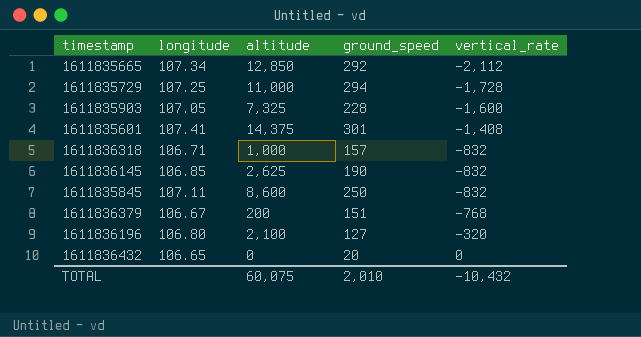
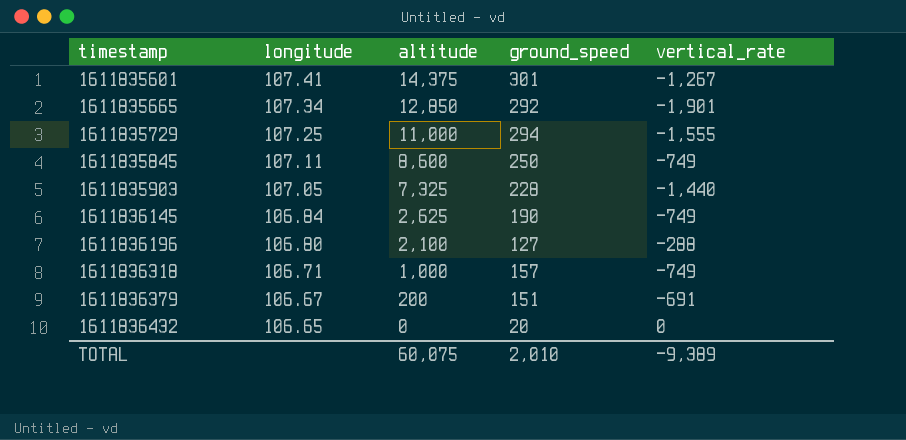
row order: vertical_rate ascending -> timestamp ascending
1611835601 | vertical_rate: -1,408 -> -1,267
1611835665 | vertical_rate: -2,112 -> -1,901
1611835729 | vertical_rate: -1,728 -> -1,555
1611835845 | vertical_rate: -832 -> -749
1611835903 | vertical_rate: -1,600 -> -1,440
1611836145 | longitude: 106.85 -> 106.84
1611836145 | vertical_rate: -832 -> -749
1611836196 | vertical_rate: -320 -> -288
1611836318 | vertical_rate: -832 -> -749
1611836379 | vertical_rate: -768 -> -691
TOTAL | vertical_rate: -10,432 -> -9,389

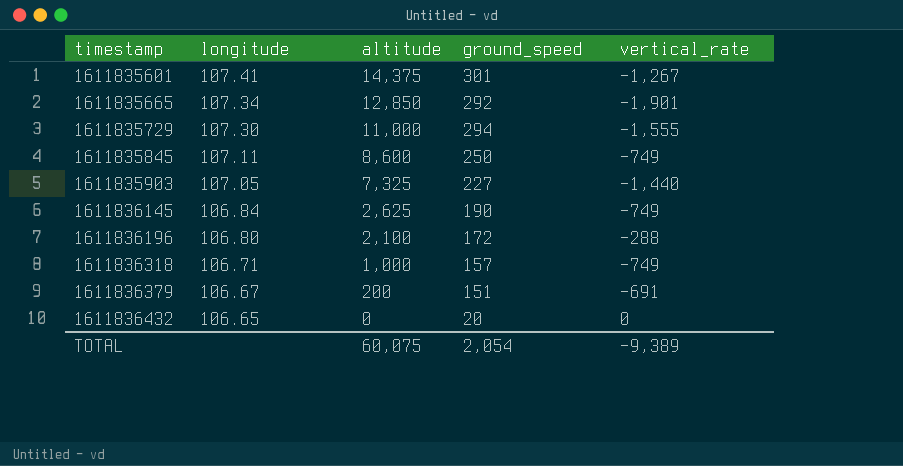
1611835729 | longitude: 107.25 -> 107.30
1611835903 | ground_speed: 228 -> 227
1611836196 | ground_speed: 127 -> 172
TOTAL | ground_speed: 2,010 -> 2,054

